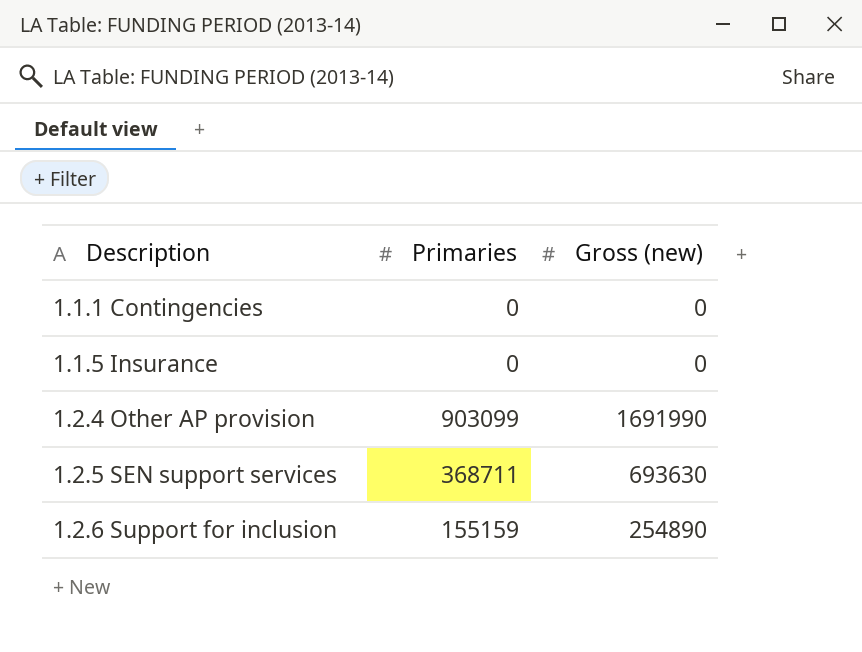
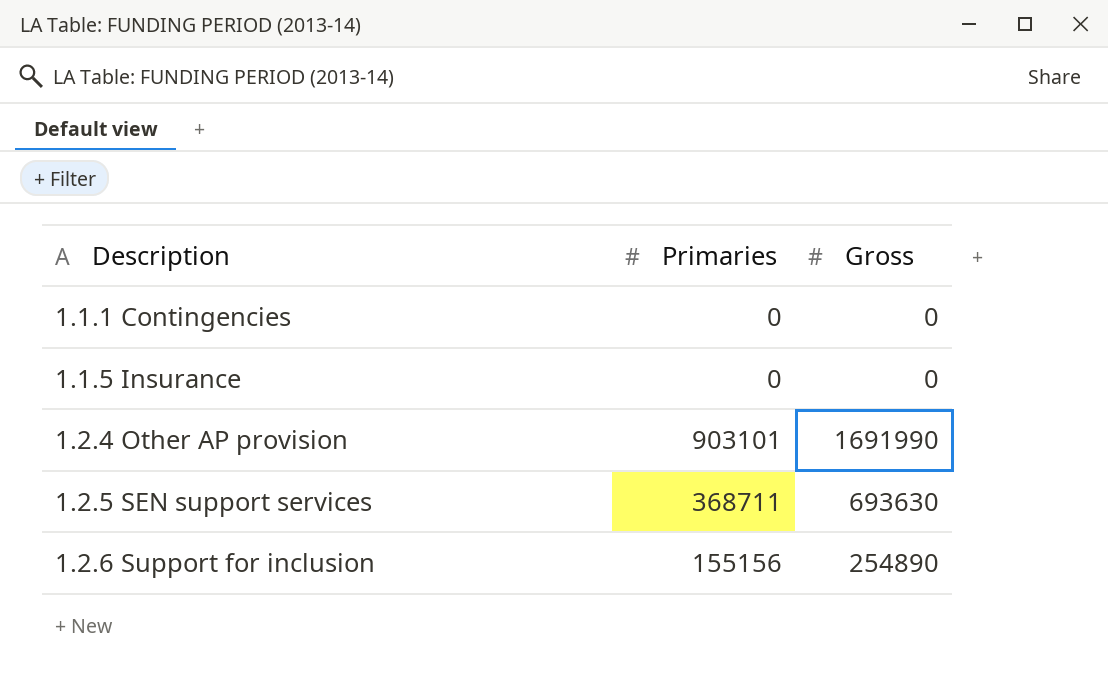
column name: Gross (new) -> Gross
1.2.4 Other AP provision | Primaries: 903099 -> 903101
1.2.6 Support for inclusion | Primaries: 155159 -> 155156

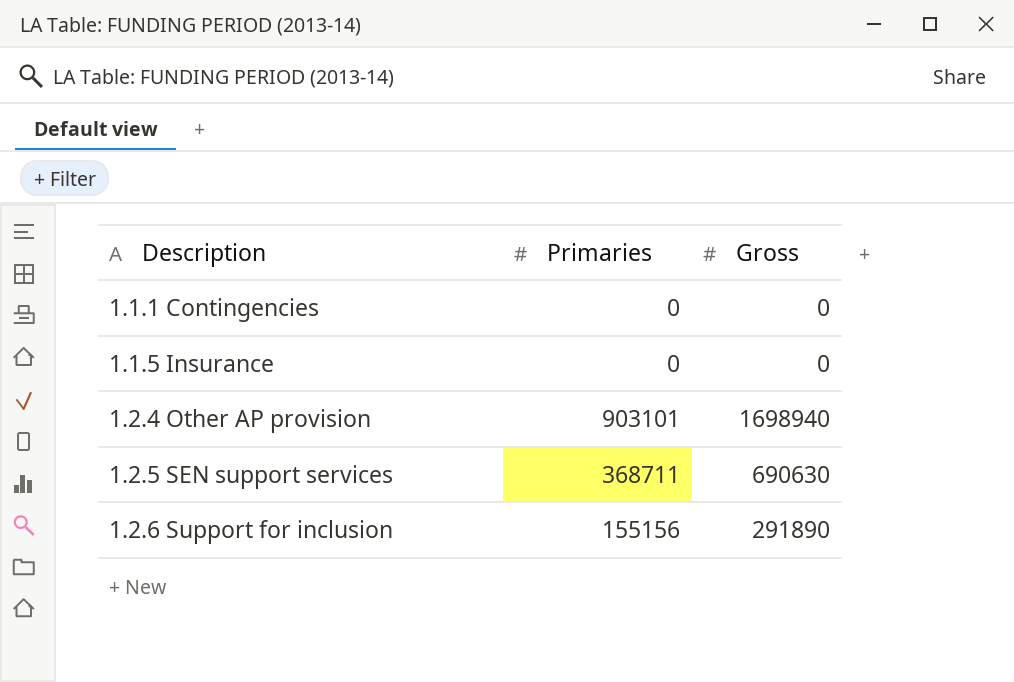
1.2.4 Other AP provision | Gross: 1691990 -> 1698940
1.2.5 SEN support services | Gross: 693630 -> 690630
1.2.6 Support for inclusion | Gross: 254890 -> 291890

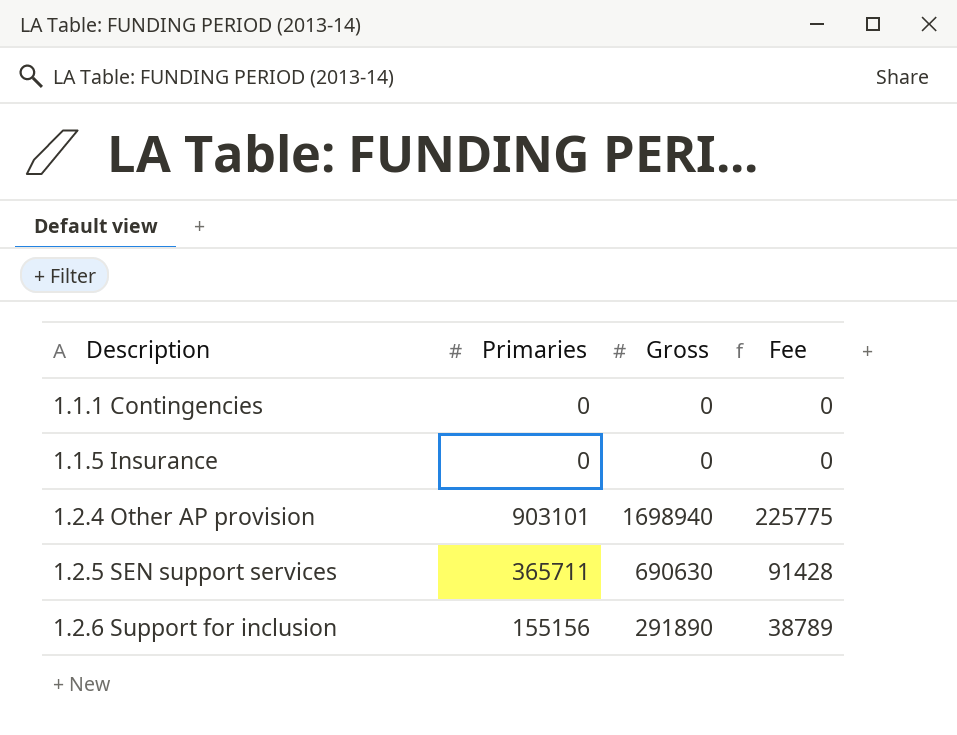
column Fee | formula: none -> [Primaries] * 0.25
1.2.5 SEN support services | Primaries: 368711 -> 365711

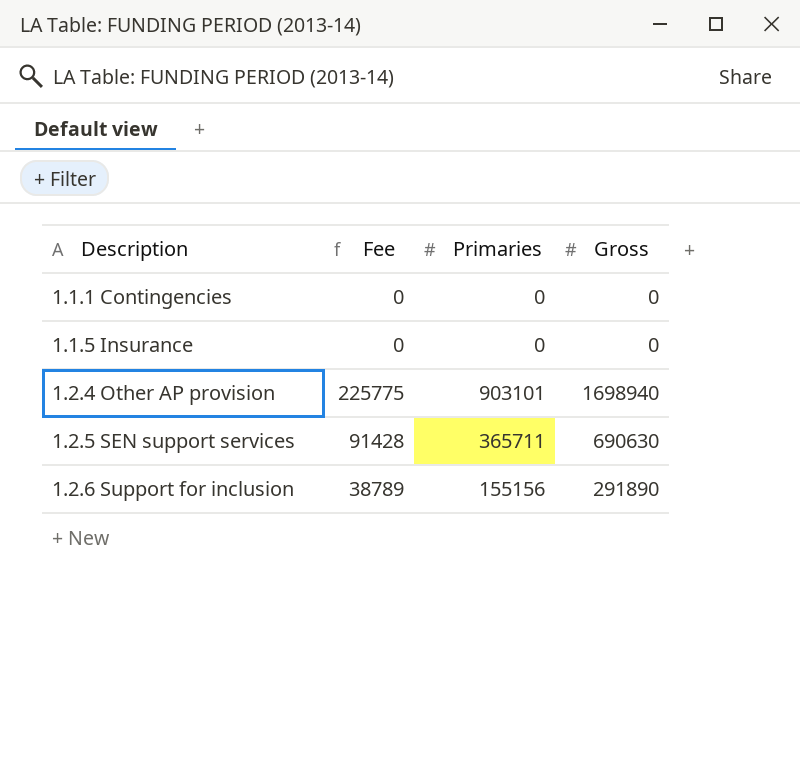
column Fee | position: 4 -> 2

